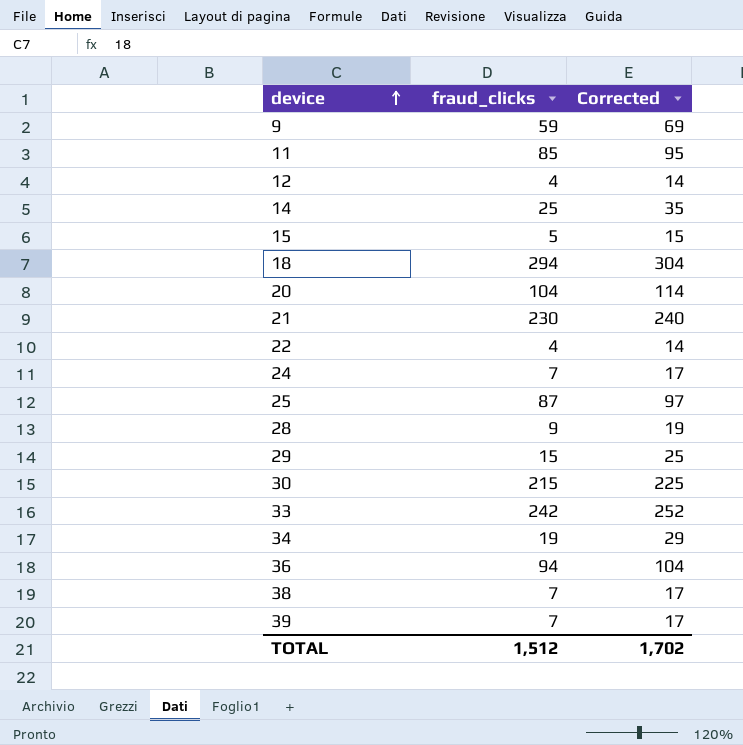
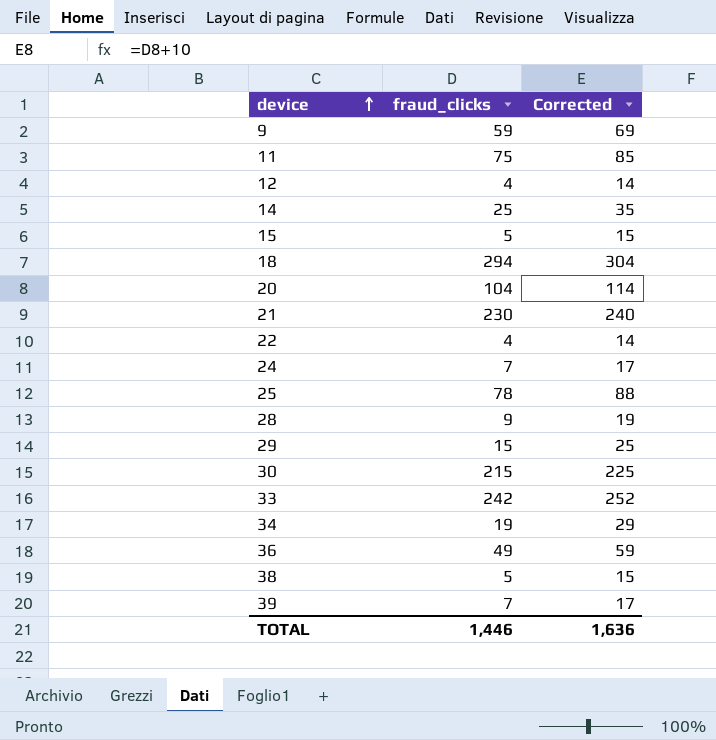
11 | fraud_clicks: 85 -> 75
11 | Corrected: 95 -> 85
25 | fraud_clicks: 87 -> 78
25 | Corrected: 97 -> 88
36 | fraud_clicks: 94 -> 49
36 | Corrected: 104 -> 59
38 | fraud_clicks: 7 -> 5
38 | Corrected: 17 -> 15
TOTAL | fraud_clicks: 1,512 -> 1,446
TOTAL | Corrected: 1,702 -> 1,636

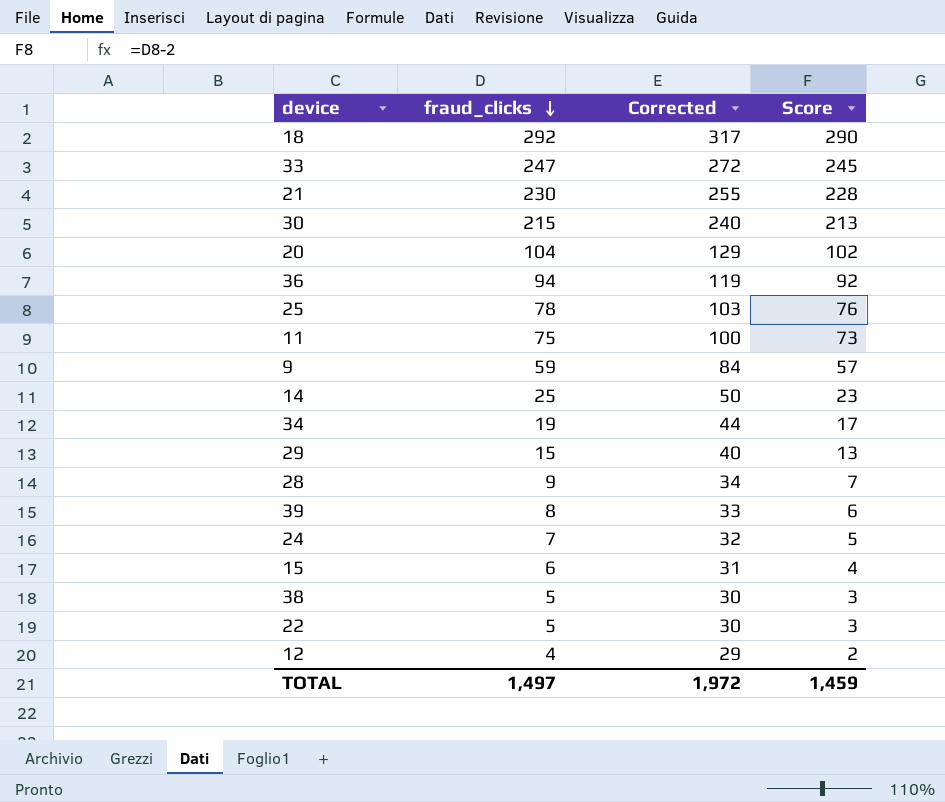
row order: device ascending -> fraud_clicks descending
column Corrected | formula: [fraud_clicks] + 10 -> [fraud_clicks] + 25
column Score | formula: none -> [fraud_clicks] - 2
18 | fraud_clicks: 294 -> 292
33 | fraud_clicks: 242 -> 247
36 | fraud_clicks: 49 -> 94
39 | fraud_clicks: 7 -> 8
15 | fraud_clicks: 5 -> 6
22 | fraud_clicks: 4 -> 5
TOTAL | fraud_clicks: 1,446 -> 1,497
TOTAL | Corrected: 1,636 -> 1,972

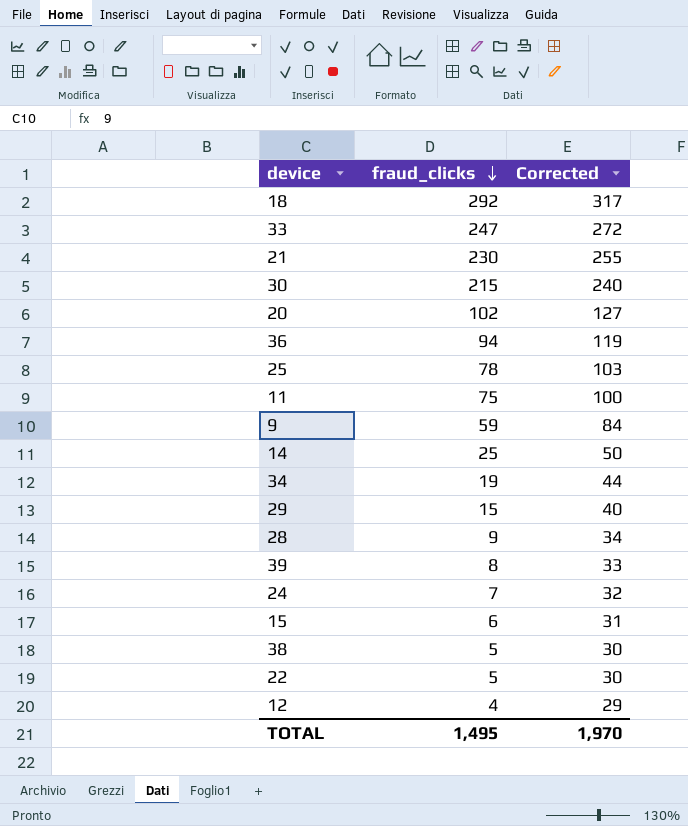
column Score | formula: [fraud_clicks] - 2 -> none
20 | fraud_clicks: 104 -> 102
20 | Corrected: 129 -> 127
TOTAL | fraud_clicks: 1,497 -> 1,495
TOTAL | Corrected: 1,972 -> 1,970

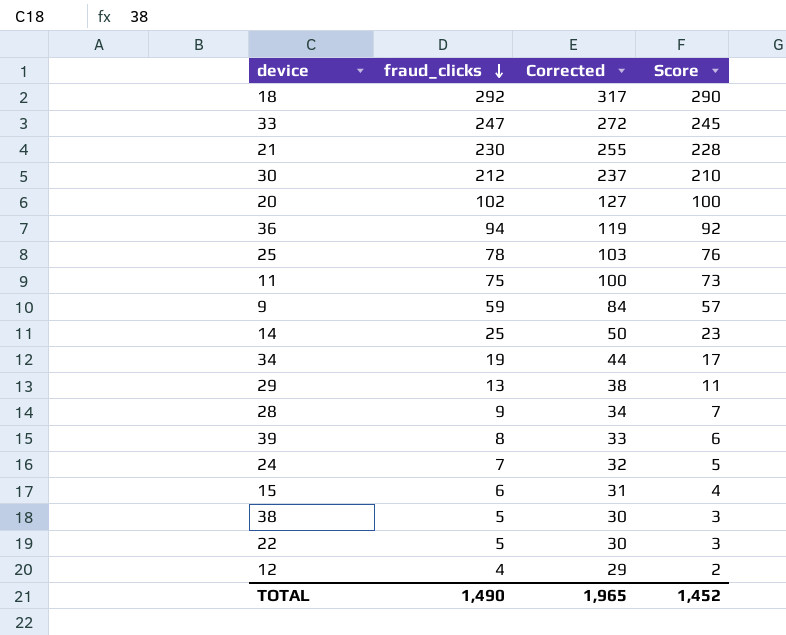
column Score | formula: none -> [fraud_clicks] - 2
30 | fraud_clicks: 215 -> 212
30 | Corrected: 240 -> 237
29 | fraud_clicks: 15 -> 13
29 | Corrected: 40 -> 38
TOTAL | fraud_clicks: 1,495 -> 1,490
TOTAL | Corrected: 1,970 -> 1,965

